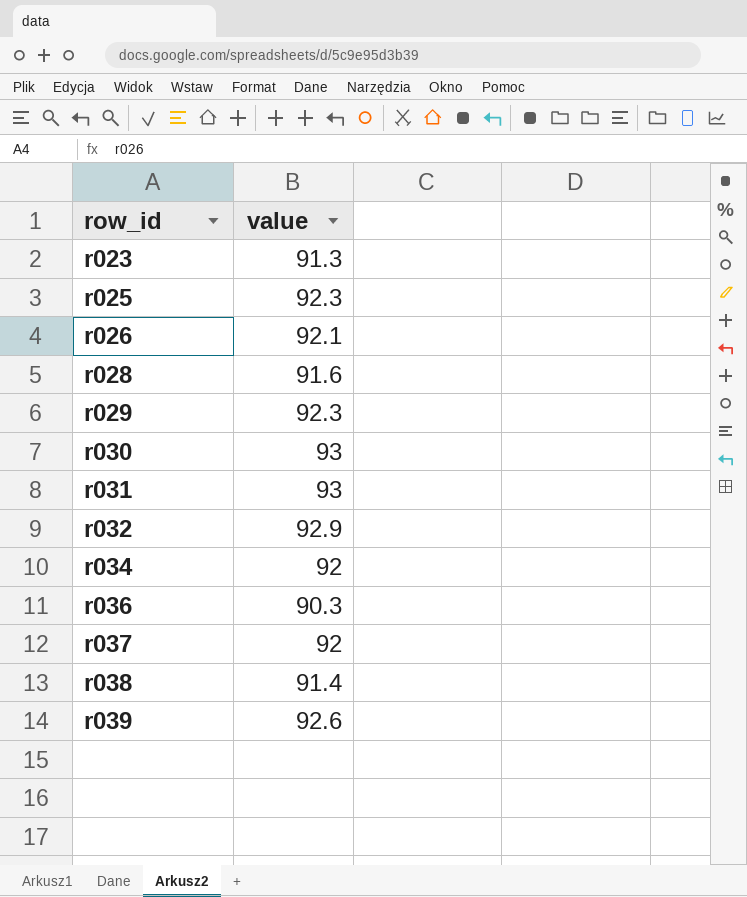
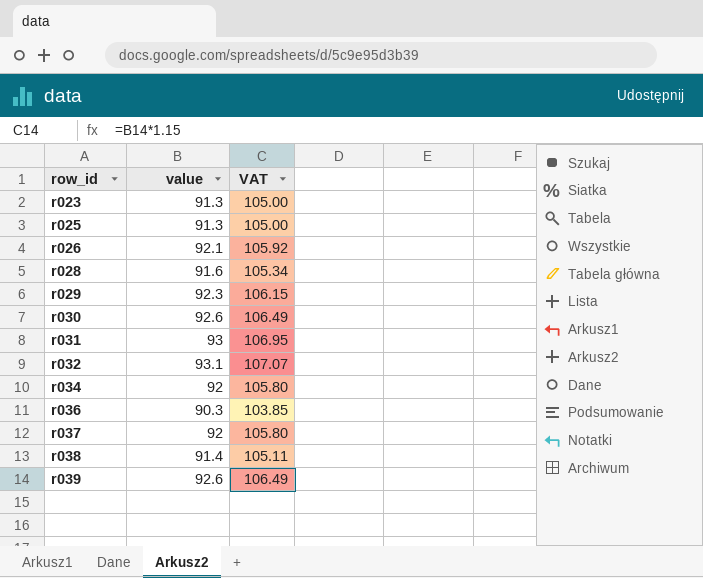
column VAT | formula: none -> [value] * 1.15
r025 | value: 92.3 -> 91.3
r030 | value: 93 -> 92.6
r032 | value: 92.9 -> 93.1

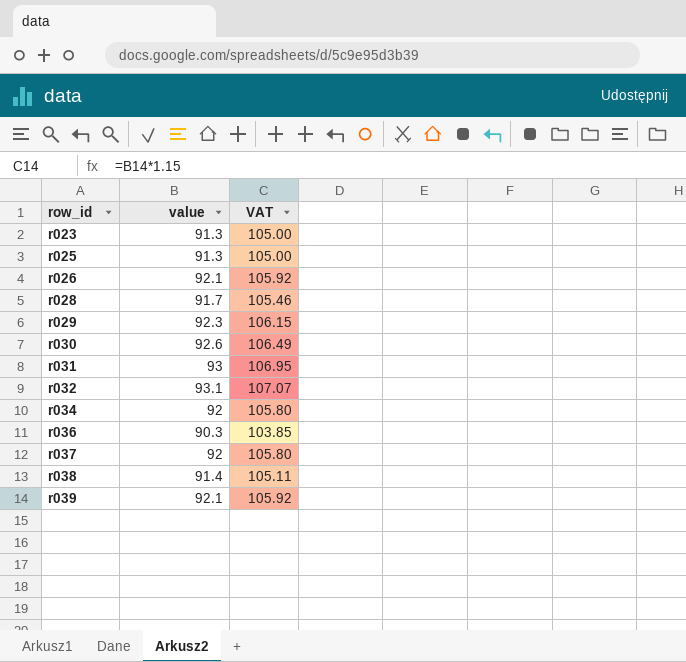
r028 | value: 91.6 -> 91.7
r028 | VAT: 105.34 -> 105.46
r039 | value: 92.6 -> 92.1
r039 | VAT: 106.49 -> 105.92

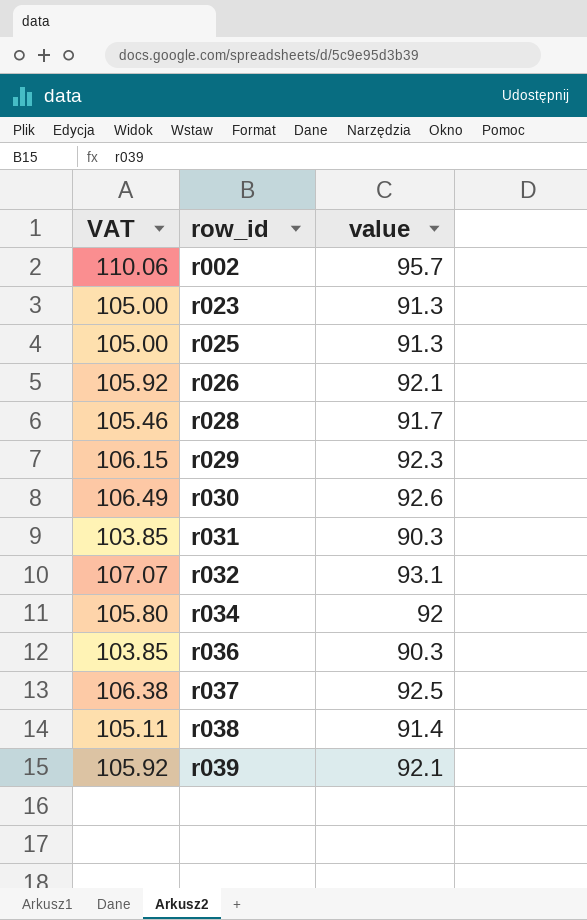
column VAT | position: 3 -> 1
row r002: none -> 110.06 | 95.7
r031 | VAT: 106.95 -> 103.85
r031 | value: 93 -> 90.3
r037 | VAT: 105.80 -> 106.38
r037 | value: 92 -> 92.5

